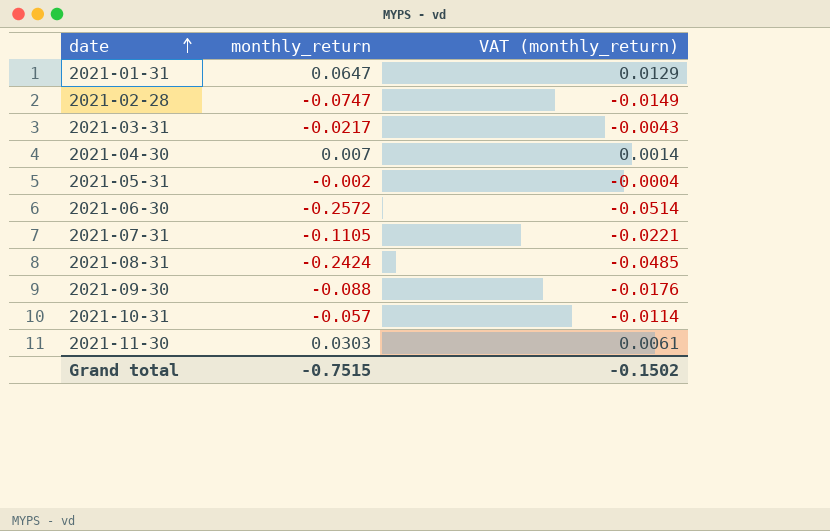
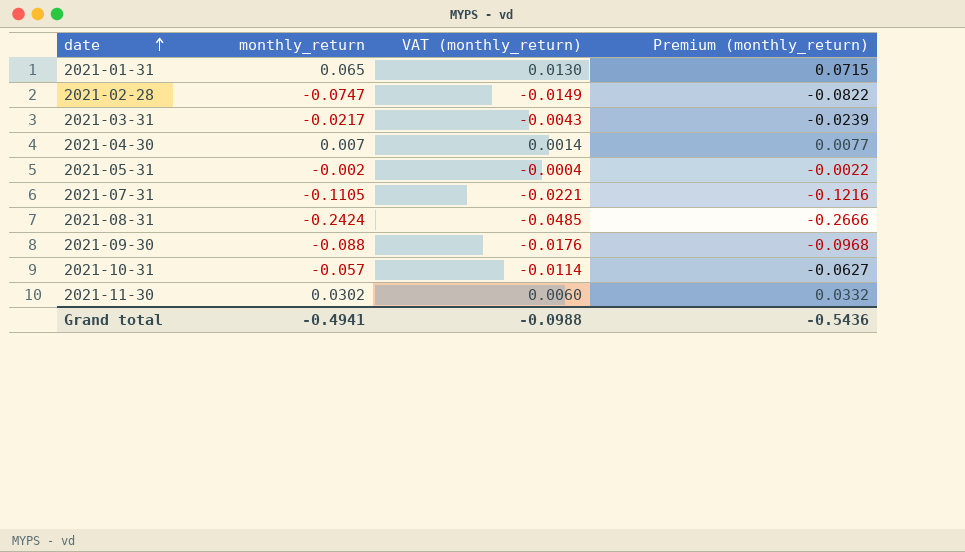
column Premium (monthly_return) | formula: none -> [monthly_return] * 1.1
row 2021-06-30: -0.2572 | -0.0514 -> none
2021-01-31 | monthly_return: 0.0647 -> 0.065
2021-01-31 | VAT (monthly_return): 0.0129 -> 0.0130
2021-11-30 | monthly_return: 0.0303 -> 0.0302
2021-11-30 | VAT (monthly_return): 0.0061 -> 0.0060
Grand total | monthly_return: -0.7515 -> -0.4941
Grand total | VAT (monthly_return): -0.1502 -> -0.0988

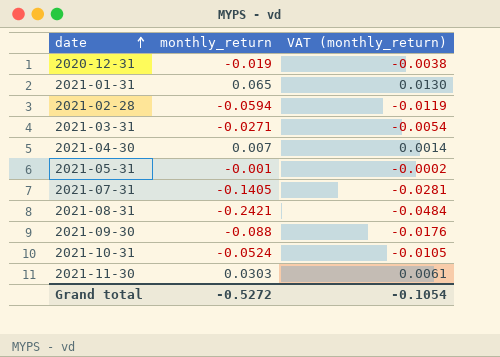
column Premium (monthly_return) | formula: [monthly_return] * 1.1 -> none
row 2020-12-31: none -> -0.019 | -0.0038
2021-02-28 | monthly_return: -0.0747 -> -0.0594
2021-02-28 | VAT (monthly_return): -0.0149 -> -0.0119
2021-03-31 | monthly_return: -0.0217 -> -0.0271
2021-03-31 | VAT (monthly_return): -0.0043 -> -0.0054
2021-05-31 | monthly_return: -0.002 -> -0.001
2021-05-31 | VAT (monthly_return): -0.0004 -> -0.0002
2021-07-31 | monthly_return: -0.1105 -> -0.1405
2021-07-31 | VAT (monthly_return): -0.0221 -> -0.0281
2021-08-31 | monthly_return: -0.2424 -> -0.2421
2021-08-31 | VAT (monthly_return): -0.0485 -> -0.0484
2021-10-31 | monthly_return: -0.057 -> -0.0524
2021-10-31 | VAT (monthly_return): -0.0114 -> -0.0105
2021-11-30 | monthly_return: 0.0302 -> 0.0303
2021-11-30 | VAT (monthly_return): 0.0060 -> 0.0061
Grand total | monthly_return: -0.4941 -> -0.5272
Grand total | VAT (monthly_return): -0.0988 -> -0.1054

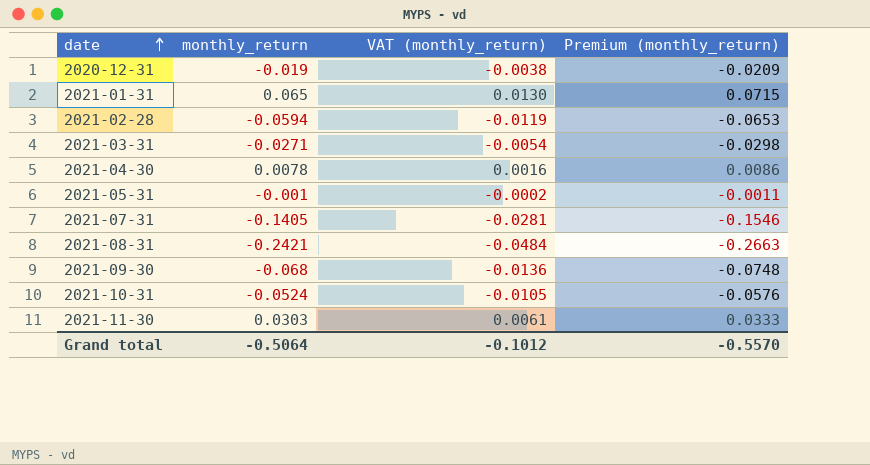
column Premium (monthly_return) | formula: none -> [monthly_return] * 1.1
2021-04-30 | monthly_return: 0.007 -> 0.0078
2021-04-30 | VAT (monthly_return): 0.0014 -> 0.0016
2021-09-30 | monthly_return: -0.088 -> -0.068
2021-09-30 | VAT (monthly_return): -0.0176 -> -0.0136
Grand total | monthly_return: -0.5272 -> -0.5064
Grand total | VAT (monthly_return): -0.1054 -> -0.1012

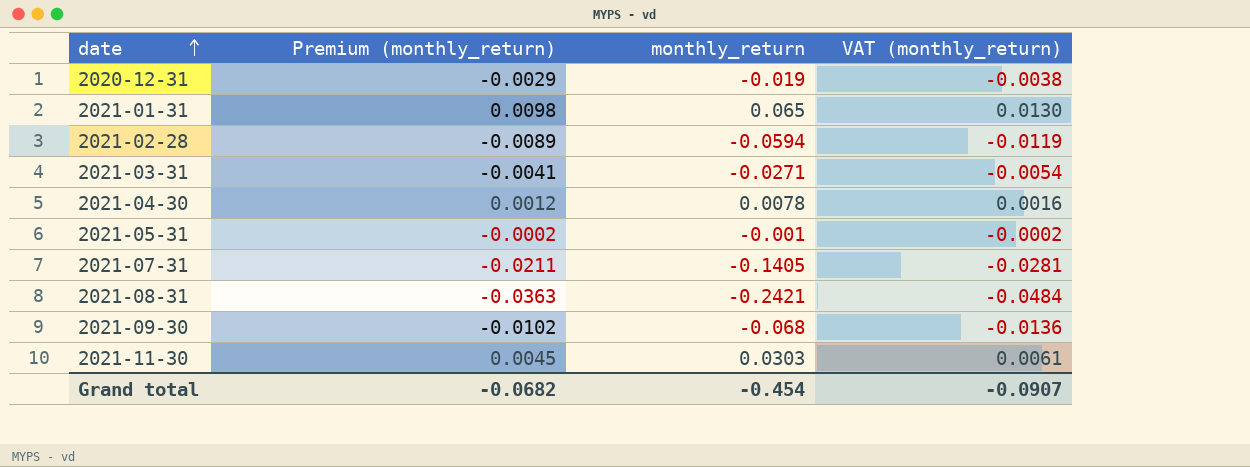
column Premium (monthly_return) | formula: [monthly_return] * 1.1 -> [monthly_return] * 0.15
column Premium (monthly_return) | position: 4 -> 2
row 2021-10-31: -0.0524 | -0.0105 | -0.0576 -> none
Grand total | Premium (monthly_return): -0.5570 -> -0.0682
Grand total | monthly_return: -0.5064 -> -0.454
Grand total | VAT (monthly_return): -0.1012 -> -0.0907

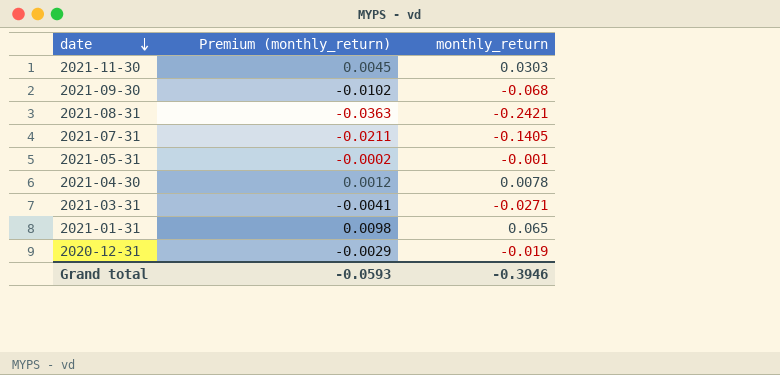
row order: date ascending -> date descending
column VAT (monthly_return) | formula: [monthly_return] * 0.2 -> none
row 2021-02-28: -0.0089 | -0.0594 | -0.0119 -> none
Grand total | Premium (monthly_return): -0.0682 -> -0.0593
Grand total | monthly_return: -0.454 -> -0.3946

